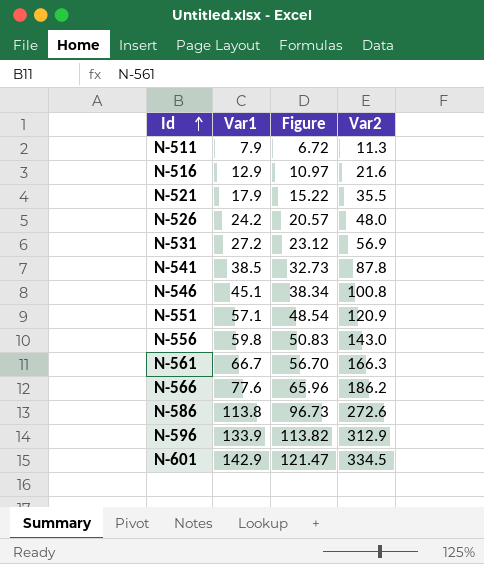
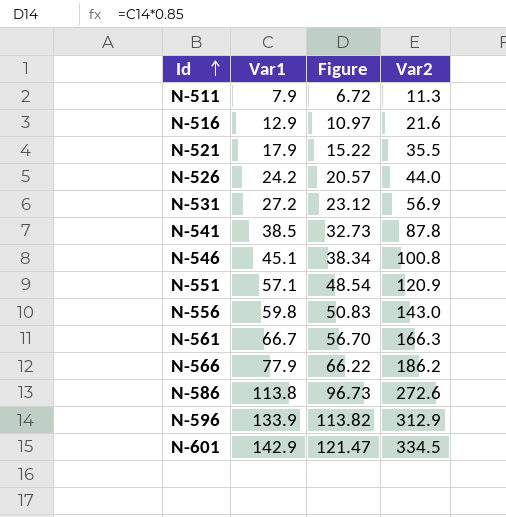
N-526 | Var2: 48.0 -> 44.0
N-566 | Var1: 77.6 -> 77.9
N-566 | Figure: 65.96 -> 66.22

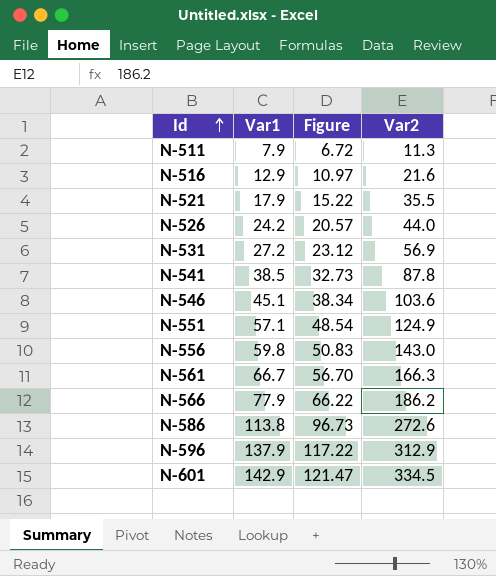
N-546 | Var2: 100.8 -> 103.6
N-551 | Var2: 120.9 -> 124.9
N-596 | Var1: 133.9 -> 137.9
N-596 | Figure: 113.82 -> 117.22

